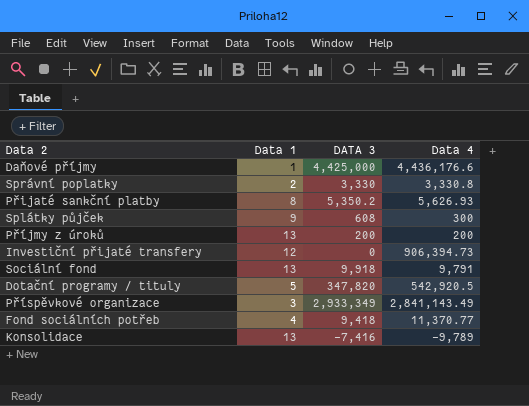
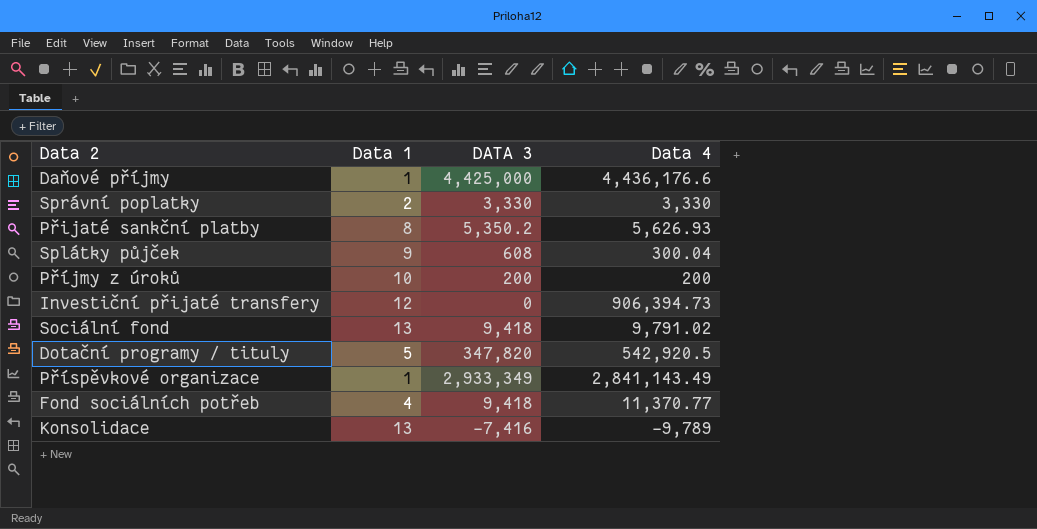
Správní poplatky | Data 4: 3,330.8 -> 3,330
Splátky půjček | Data 4: 300 -> 300.04
Příjmy z úroků | Data 1: 13 -> 10
Sociální fond | DATA 3: 9,918 -> 9,418
Sociální fond | Data 4: 9,791 -> 9,791.02
Příspěvkové organizace | Data 1: 3 -> 1

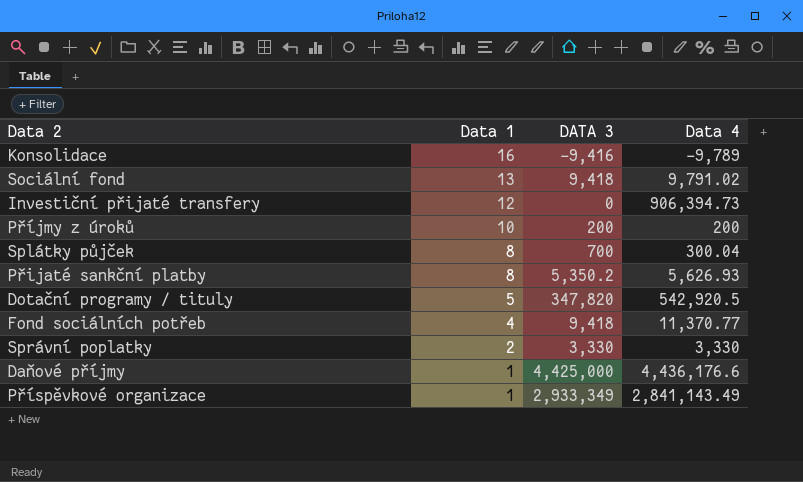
row order: none -> Data 1 descending
Konsolidace | Data 1: 13 -> 16
Konsolidace | DATA 3: -7,416 -> -9,416
Splátky půjček | Data 1: 9 -> 8
Splátky půjček | DATA 3: 608 -> 700

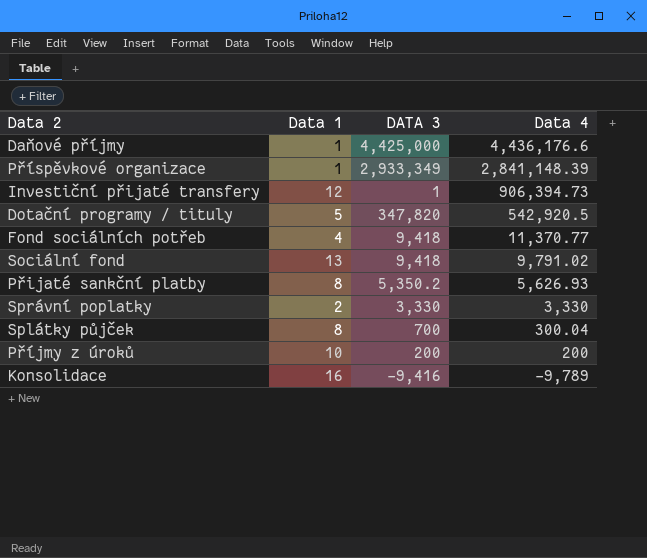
row order: Data 1 descending -> Data 4 descending
Příspěvkové organizace | Data 4: 2,841,143.49 -> 2,841,148.39
Investiční přijaté transfery | DATA 3: 0 -> 1

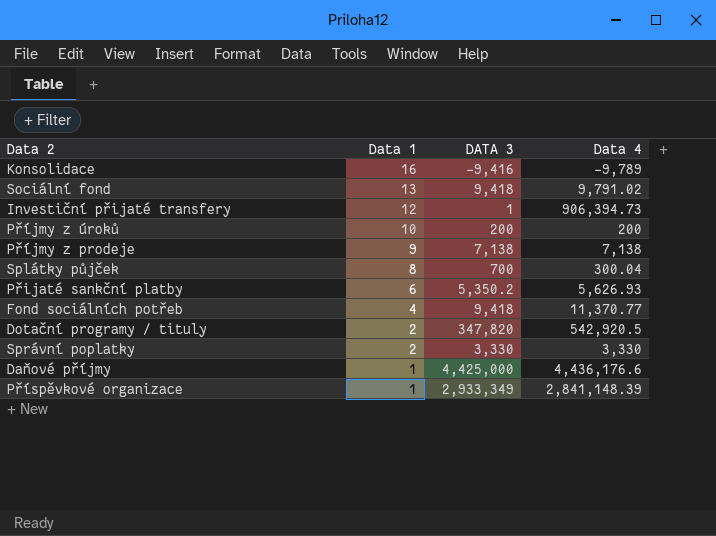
row order: Data 4 descending -> Data 1 descending
row Příjmy z prodeje: none -> 9 | 7,138 | 7,138
Přijaté sankční platby | Data 1: 8 -> 6
Dotační programy / tituly | Data 1: 5 -> 2

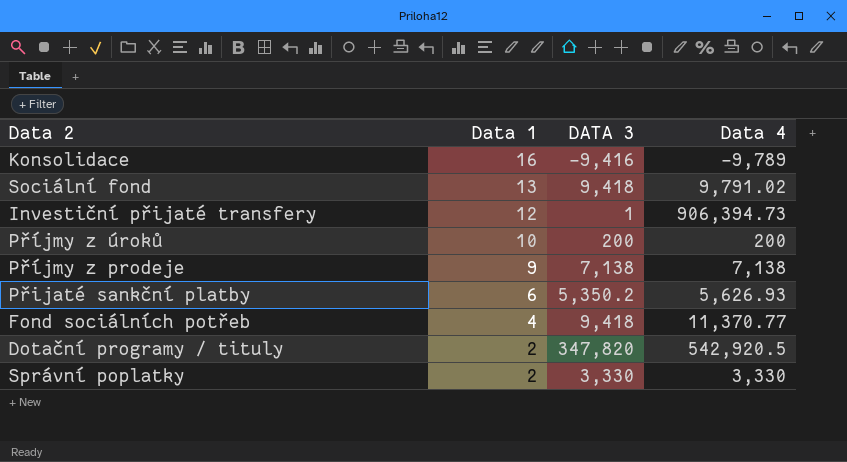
row Splátky půjček: 8 | 700 | 300.04 -> none
row Daňové příjmy: 1 | 4,425,000 | 4,436,176.6 -> none
row Příspěvkové organizace: 1 | 2,933,349 | 2,841,148.39 -> none

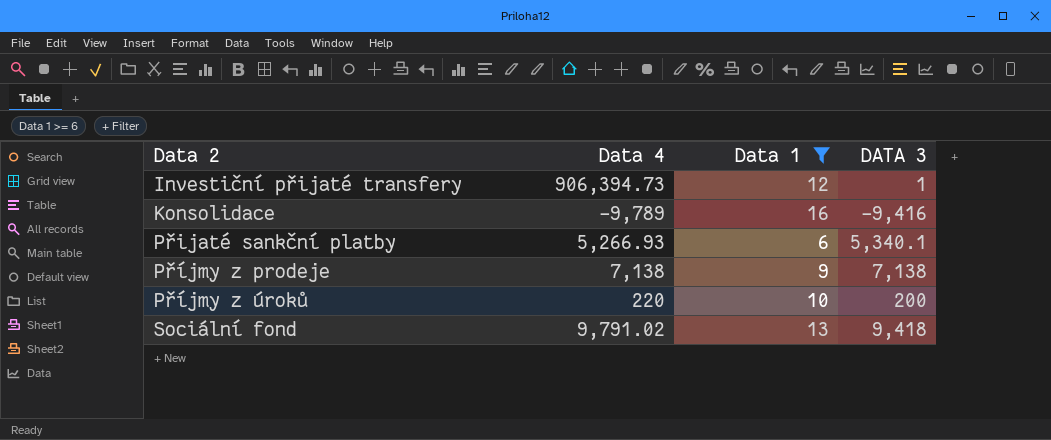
filter: none -> Data 1 >= 6
row order: Data 1 descending -> Data 2 ascending
column Data 4 | position: 4 -> 2
Přijaté sankční platby | Data 4: 5,626.93 -> 5,266.93
Přijaté sankční platby | DATA 3: 5,350.2 -> 5,340.1
Příjmy z úroků | Data 4: 200 -> 220

